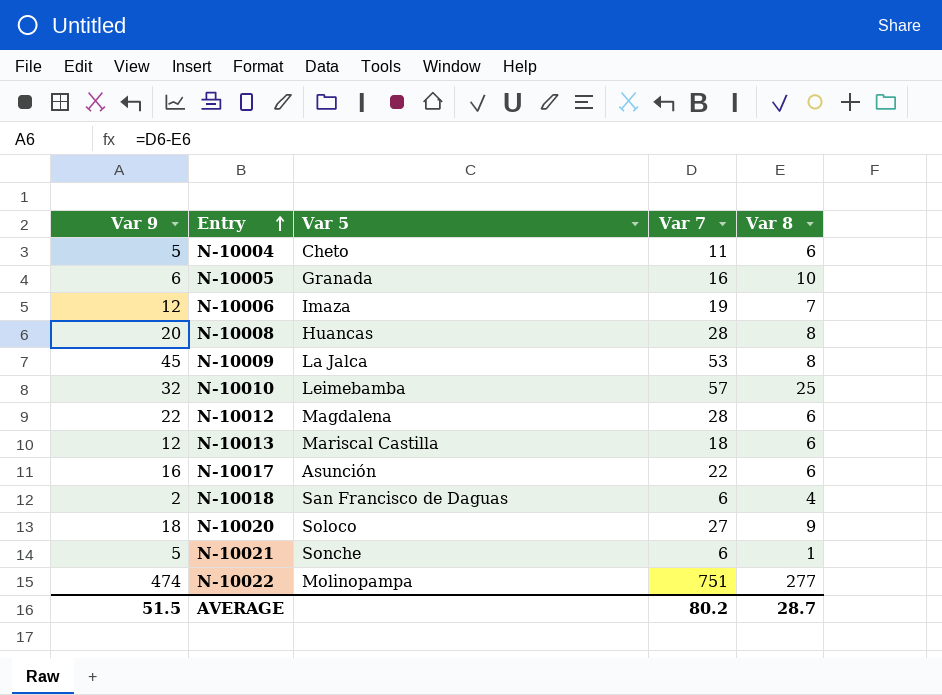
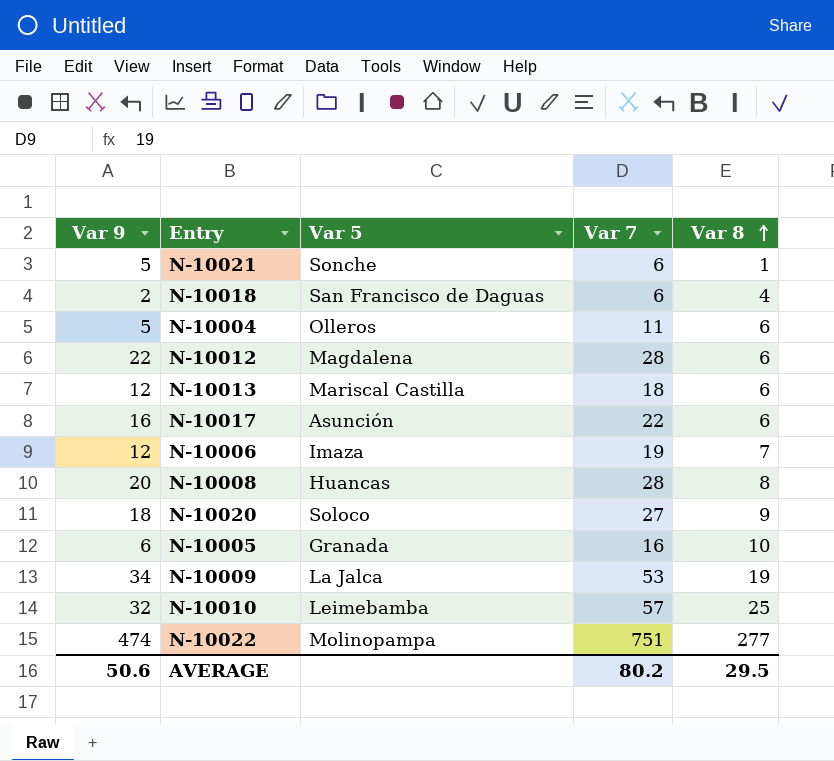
row order: Entry ascending -> Var 8 ascending
N-10004 | Var 5: Cheto -> Olleros
N-10009 | Var 9: 45 -> 34
N-10009 | Var 8: 8 -> 19
AVERAGE | Var 9: 51.5 -> 50.6
AVERAGE | Var 8: 28.7 -> 29.5

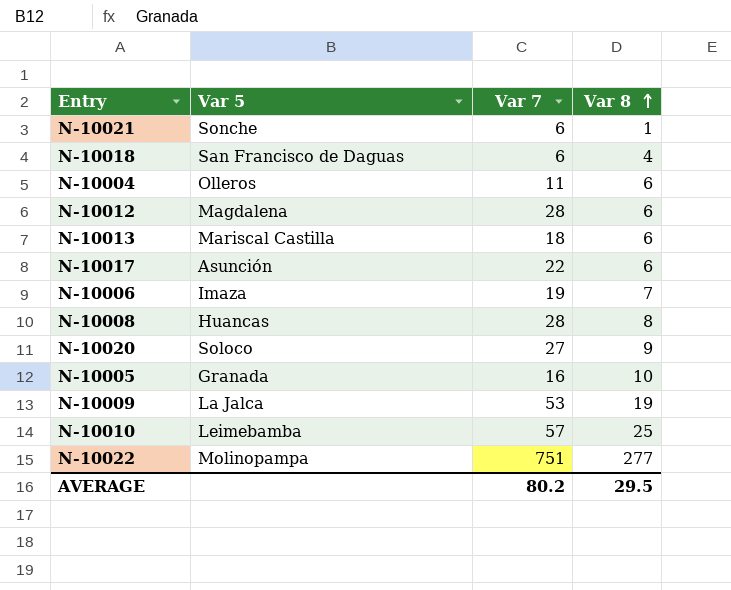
column Var 9 | formula: [Var 7] - [Var 8] -> none

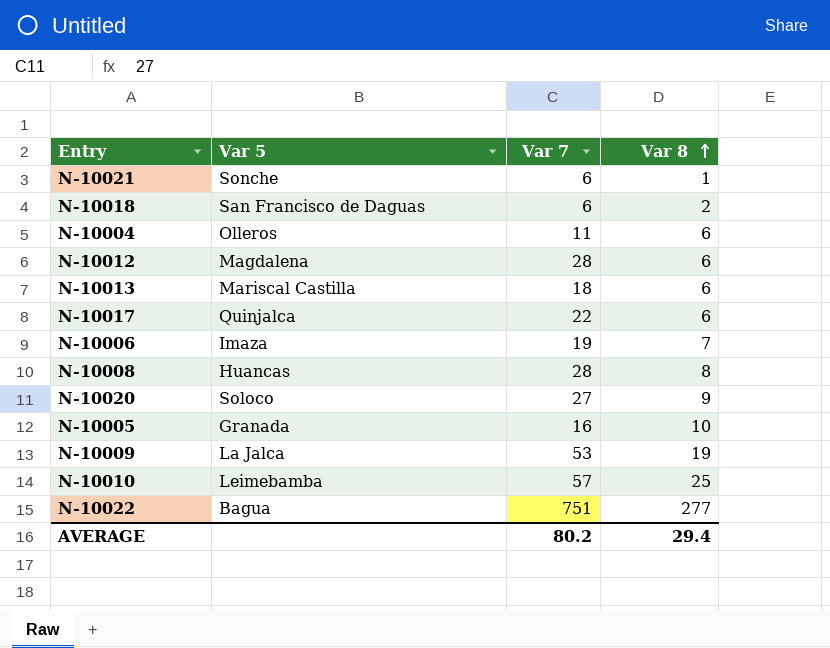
N-10018 | Var 8: 4 -> 2
N-10017 | Var 5: Asunción -> Quinjalca
N-10022 | Var 5: Molinopampa -> Bagua
AVERAGE | Var 8: 29.5 -> 29.4

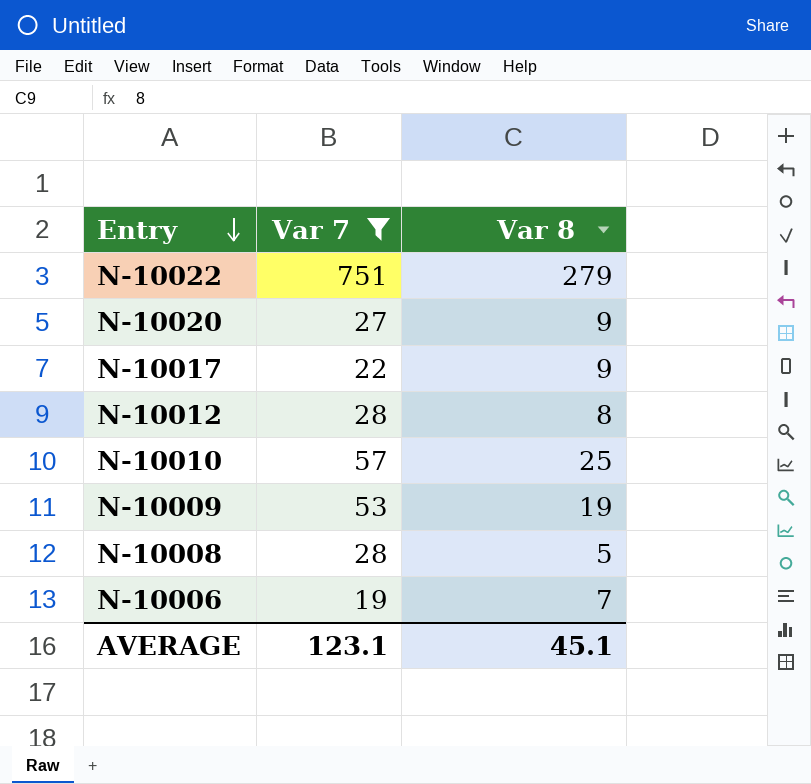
filter: none -> Var 7 >= 19
row order: Var 8 ascending -> Entry descending
column Var 5 | position: 2 -> none
N-10022 | Var 8: 277 -> 279
N-10017 | Var 8: 6 -> 9
N-10012 | Var 8: 6 -> 8
N-10008 | Var 8: 8 -> 5
AVERAGE | Var 7: 80.2 -> 123.1
AVERAGE | Var 8: 29.4 -> 45.1

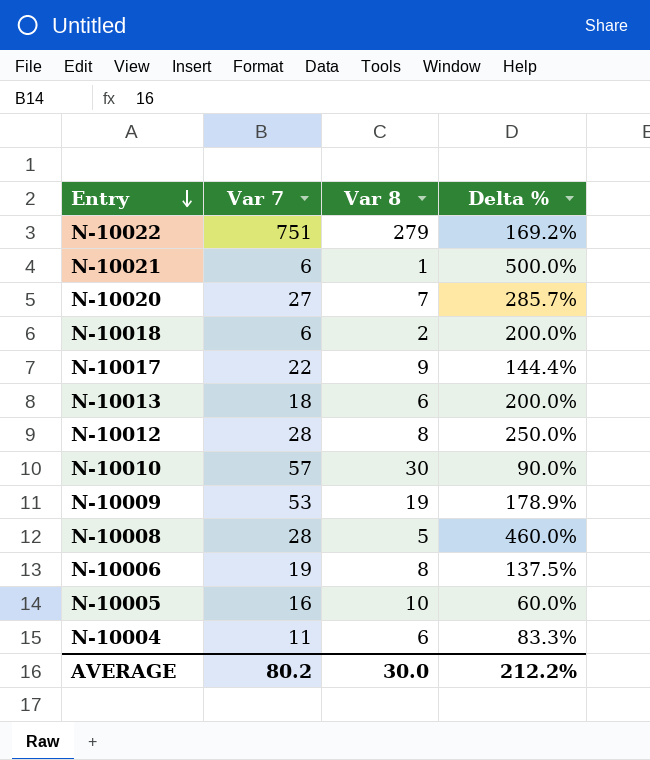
filter: Var 7 >= 19 -> none
column Delta % | formula: none -> ([Var 7] - [Var 8]) / [Var 8]
N-10020 | Var 8: 9 -> 7
N-10010 | Var 8: 25 -> 30
N-10006 | Var 8: 7 -> 8
AVERAGE | Var 7: 123.1 -> 80.2
AVERAGE | Var 8: 45.1 -> 30.0

